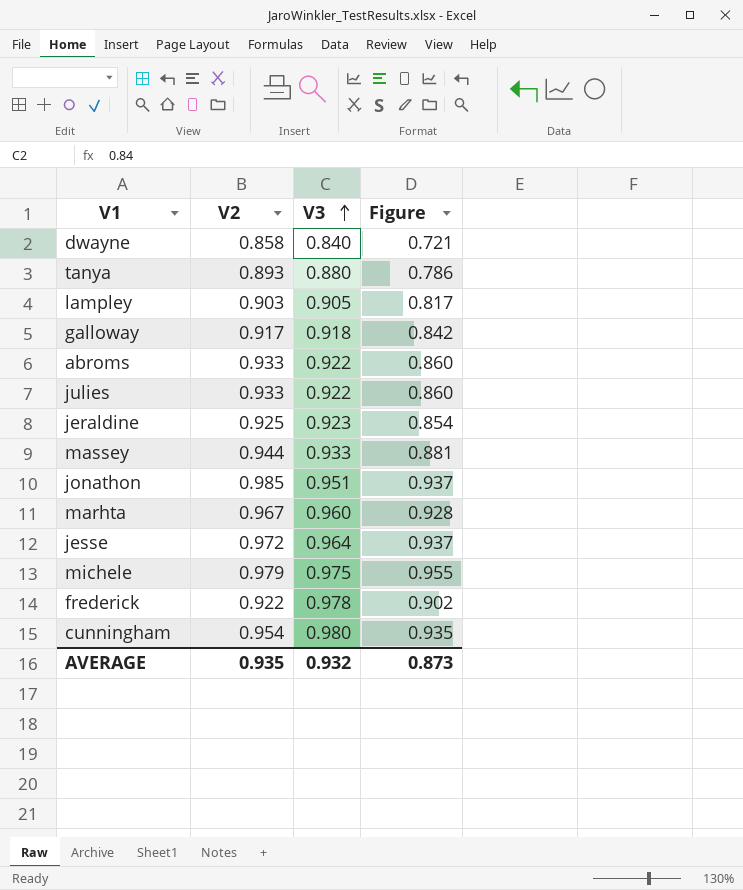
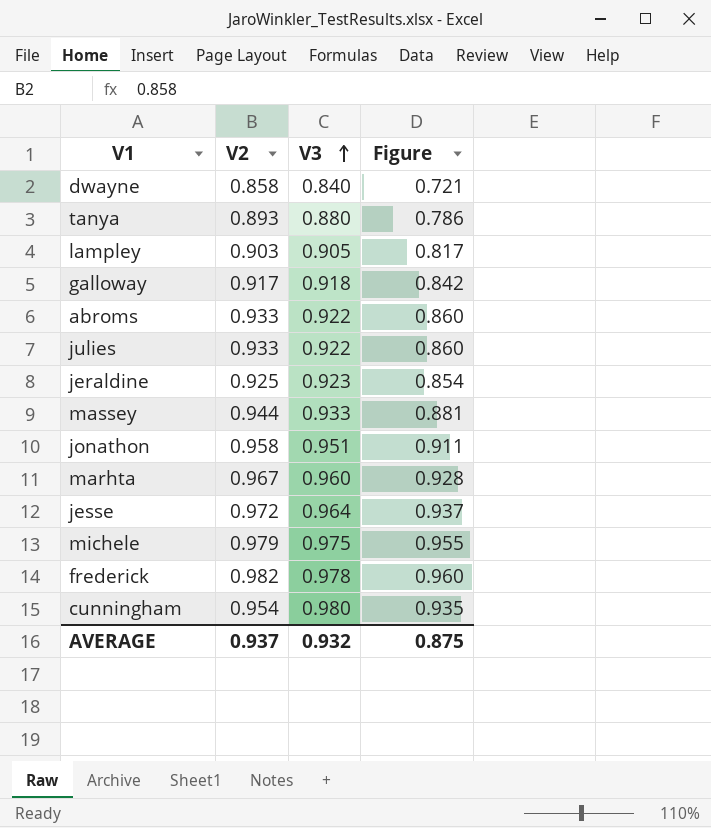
jonathon | V2: 0.985 -> 0.958
jonathon | Figure: 0.937 -> 0.911
frederick | V2: 0.922 -> 0.982
frederick | Figure: 0.902 -> 0.960
AVERAGE | V2: 0.935 -> 0.937
AVERAGE | Figure: 0.873 -> 0.875

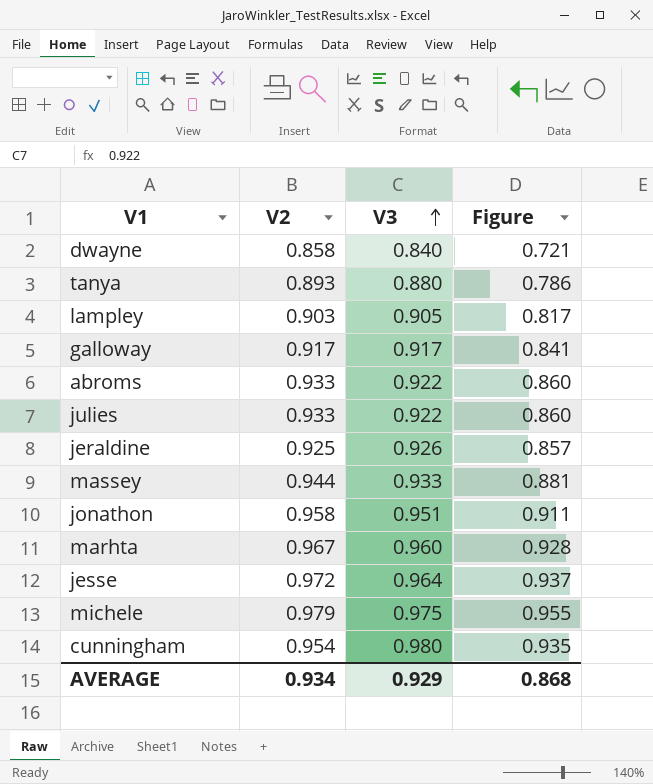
row frederick: 0.982 | 0.978 | 0.960 -> none
galloway | V3: 0.918 -> 0.917
galloway | Figure: 0.842 -> 0.841
jeraldine | V3: 0.923 -> 0.926
jeraldine | Figure: 0.854 -> 0.857
AVERAGE | V2: 0.937 -> 0.934
AVERAGE | V3: 0.932 -> 0.929
AVERAGE | Figure: 0.875 -> 0.868

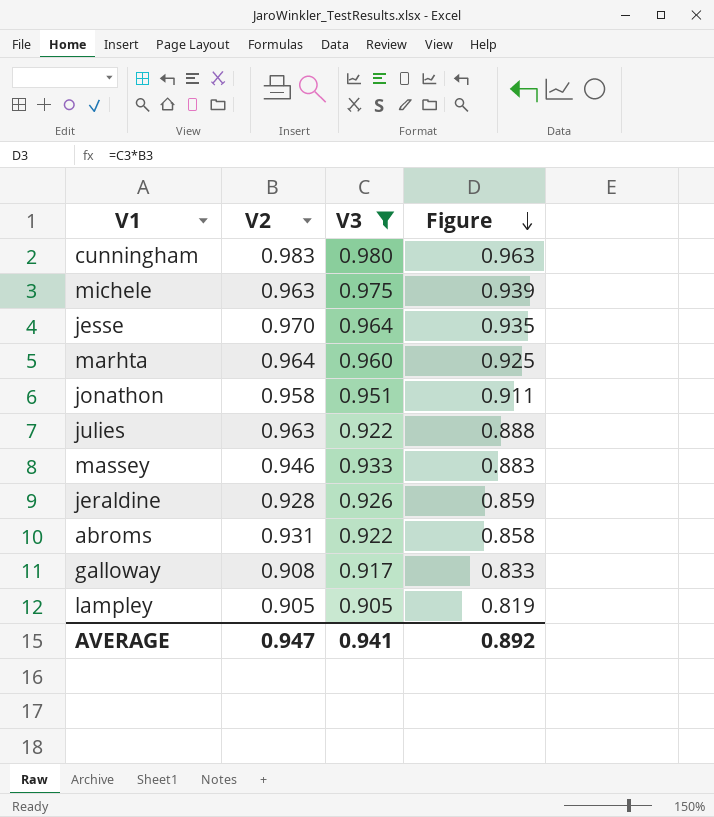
filter: none -> V3 >= 0.905
row order: V3 ascending -> Figure descending
cunningham | V2: 0.954 -> 0.983
cunningham | Figure: 0.935 -> 0.963
michele | V2: 0.979 -> 0.963
michele | Figure: 0.955 -> 0.939
jesse | V2: 0.972 -> 0.970
jesse | Figure: 0.937 -> 0.935
marhta | V2: 0.967 -> 0.964
marhta | Figure: 0.928 -> 0.925
julies | V2: 0.933 -> 0.963
julies | Figure: 0.860 -> 0.888
massey | V2: 0.944 -> 0.946
massey | Figure: 0.881 -> 0.883
jeraldine | V2: 0.925 -> 0.928
jeraldine | Figure: 0.857 -> 0.859
abroms | V2: 0.933 -> 0.931
abroms | Figure: 0.860 -> 0.858
galloway | V2: 0.917 -> 0.908
galloway | Figure: 0.841 -> 0.833
lampley | V2: 0.903 -> 0.905
lampley | Figure: 0.817 -> 0.819
AVERAGE | V2: 0.934 -> 0.947
AVERAGE | V3: 0.929 -> 0.941
AVERAGE | Figure: 0.868 -> 0.892

